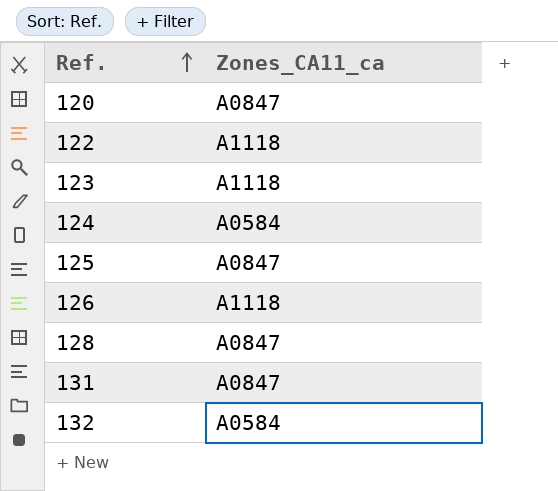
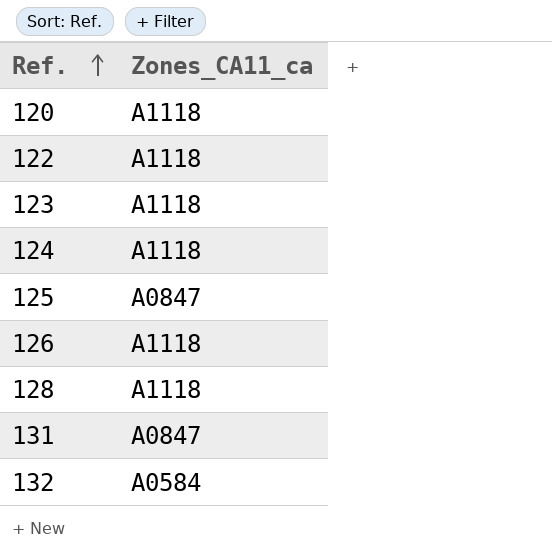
120 | Zones_CA11_ca: A0847 -> A1118
124 | Zones_CA11_ca: A0584 -> A1118
128 | Zones_CA11_ca: A0847 -> A1118

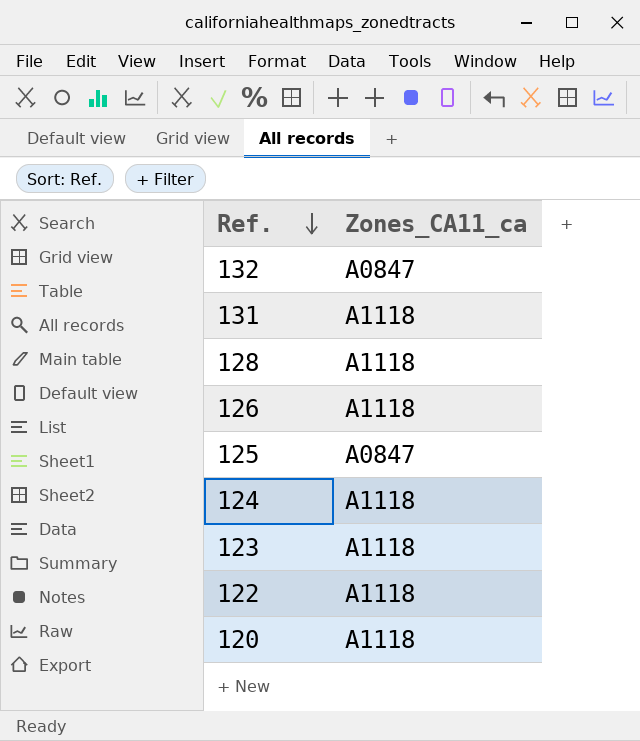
row order: Ref. ascending -> Ref. descending
132 | Zones_CA11_ca: A0584 -> A0847
131 | Zones_CA11_ca: A0847 -> A1118

